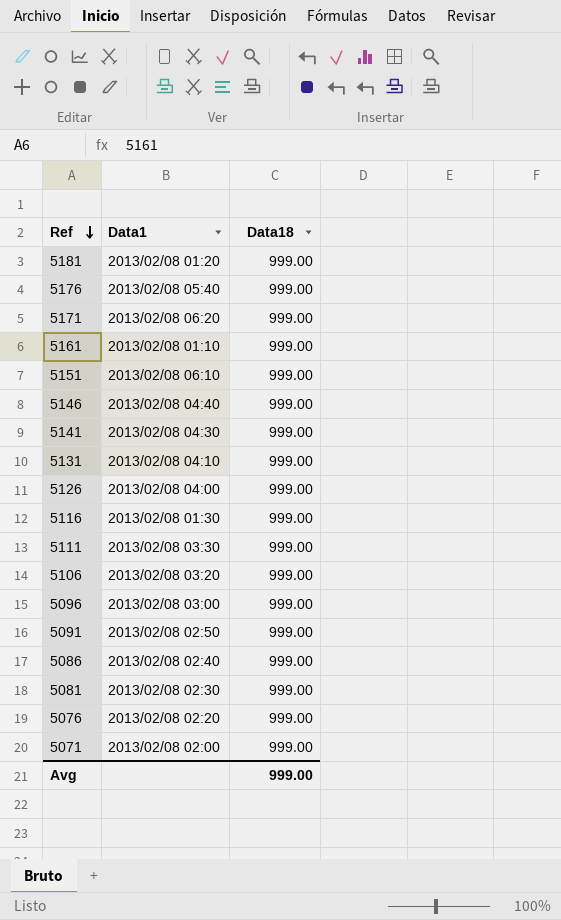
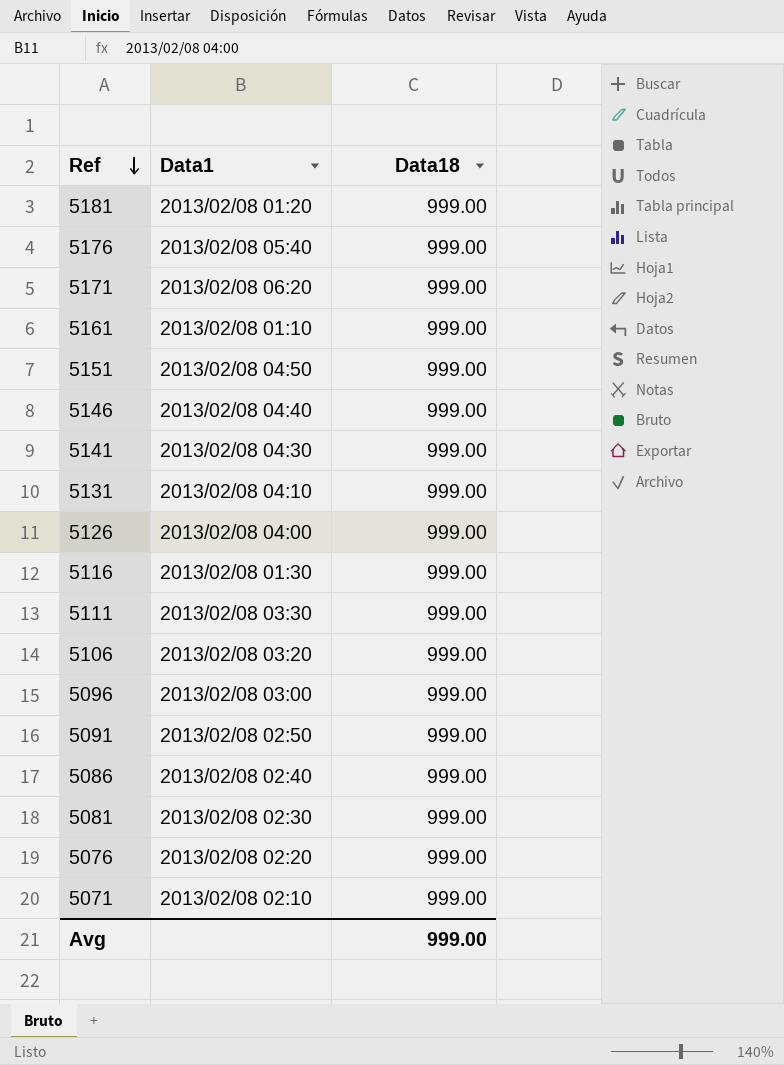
5151 | Data1: 2013/02/08 06:10 -> 2013/02/08 04:50
5071 | Data1: 2013/02/08 02:00 -> 2013/02/08 02:10

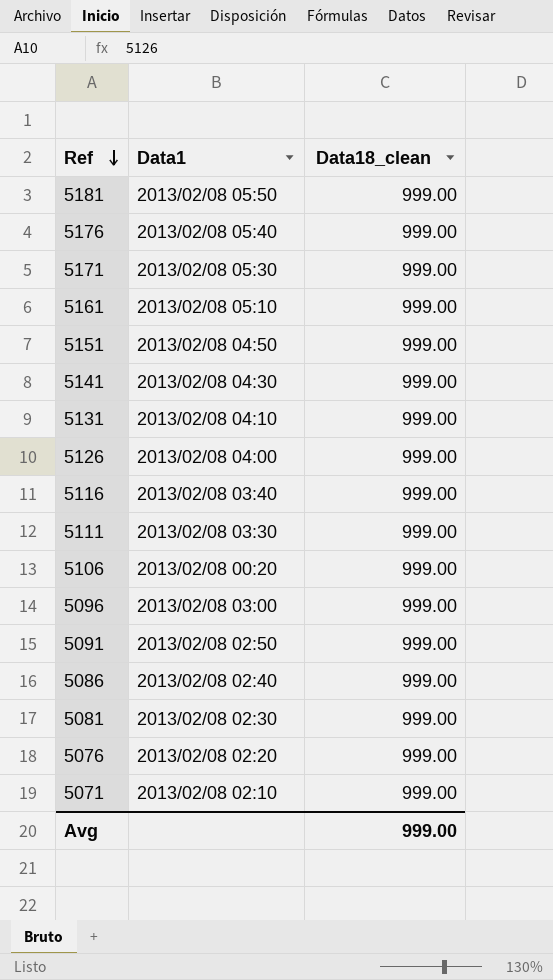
column name: Data18 -> Data18_clean
row 5146: 2013/02/08 04:40 | 999.00 -> none
5181 | Data1: 2013/02/08 01:20 -> 2013/02/08 05:50
5171 | Data1: 2013/02/08 06:20 -> 2013/02/08 05:30
5161 | Data1: 2013/02/08 01:10 -> 2013/02/08 05:10
5116 | Data1: 2013/02/08 01:30 -> 2013/02/08 03:40
5106 | Data1: 2013/02/08 03:20 -> 2013/02/08 00:20

